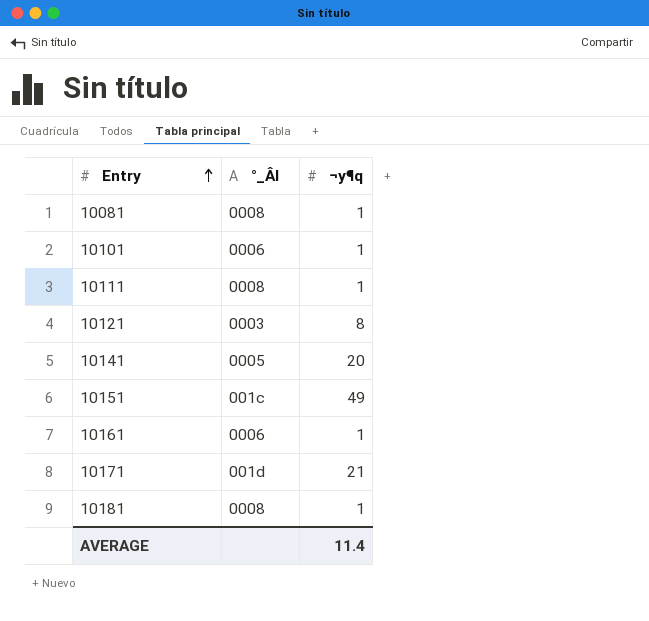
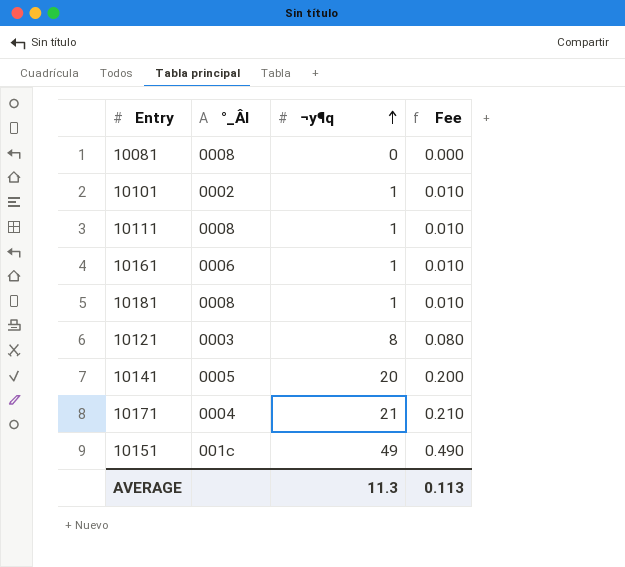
row order: Entry ascending -> ¬y¶q ascending
column Fee | formula: none -> [¬y¶q] * 0.01
10081 | ¬y¶q: 1 -> 0
10101 | °_ÂI: 0006 -> 0002
10171 | °_ÂI: 001d -> 0004
AVERAGE | ¬y¶q: 11.4 -> 11.3

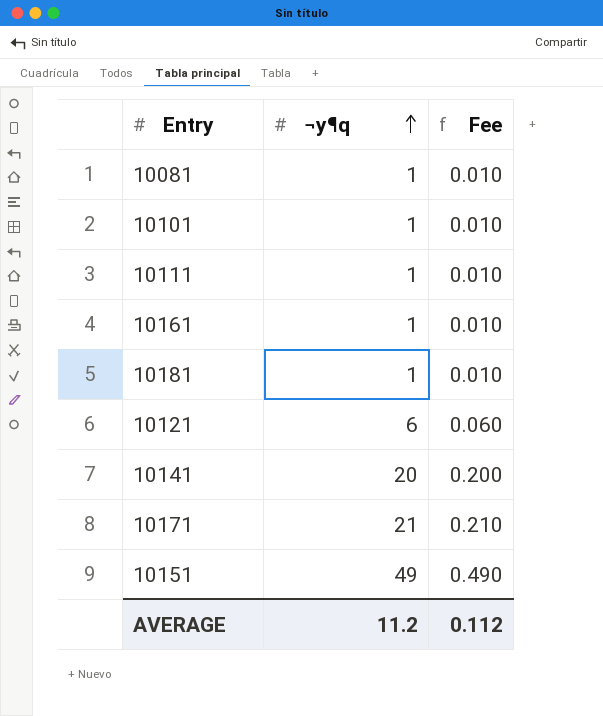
column °_ÂI | position: 2 -> none
10081 | ¬y¶q: 0 -> 1
10081 | Fee: 0.000 -> 0.010
10121 | ¬y¶q: 8 -> 6
10121 | Fee: 0.080 -> 0.060
AVERAGE | ¬y¶q: 11.3 -> 11.2
AVERAGE | Fee: 0.113 -> 0.112

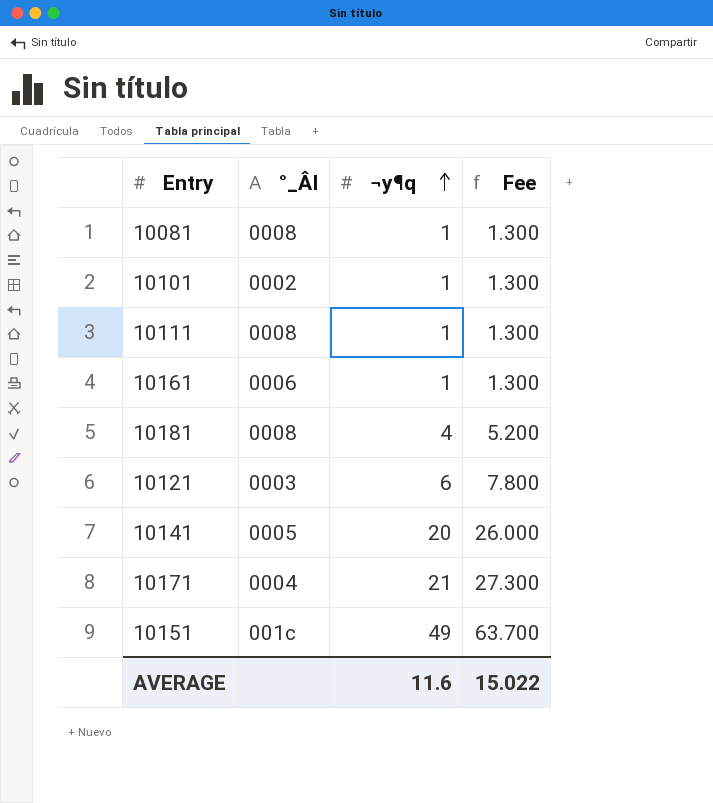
column °_ÂI | position: none -> 2
column Fee | formula: [¬y¶q] * 0.01 -> [¬y¶q] * 1.3
10181 | ¬y¶q: 1 -> 4
AVERAGE | ¬y¶q: 11.2 -> 11.6
AVERAGE | Fee: 0.112 -> 15.022

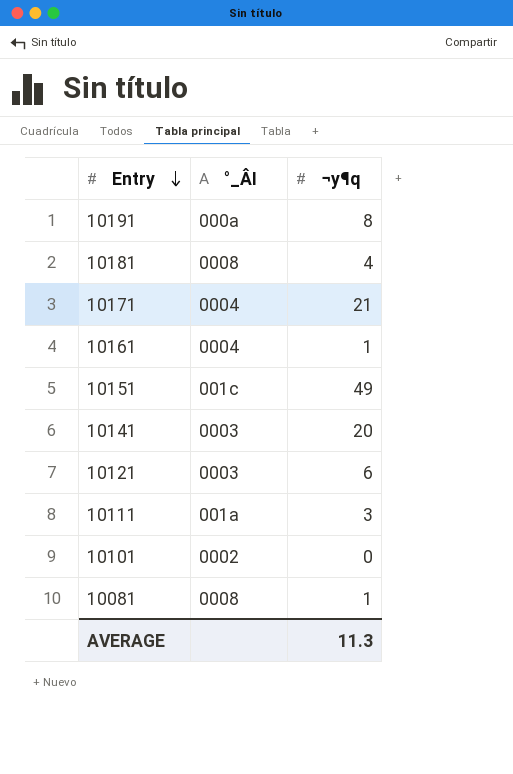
row order: ¬y¶q ascending -> Entry descending
column Fee | formula: [¬y¶q] * 1.3 -> none
row 10191: none -> 000a | 8
10161 | °_ÂI: 0006 -> 0004
10141 | °_ÂI: 0005 -> 0003
10111 | °_ÂI: 0008 -> 001a
10111 | ¬y¶q: 1 -> 3
10101 | ¬y¶q: 1 -> 0
AVERAGE | ¬y¶q: 11.6 -> 11.3

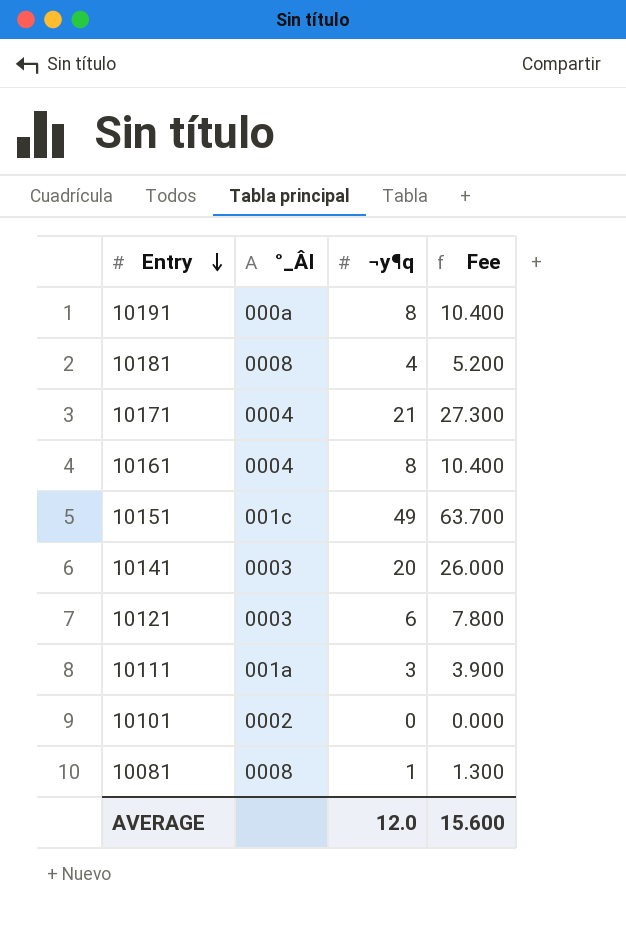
column Fee | formula: none -> [¬y¶q] * 1.3
10161 | ¬y¶q: 1 -> 8
AVERAGE | ¬y¶q: 11.3 -> 12.0

